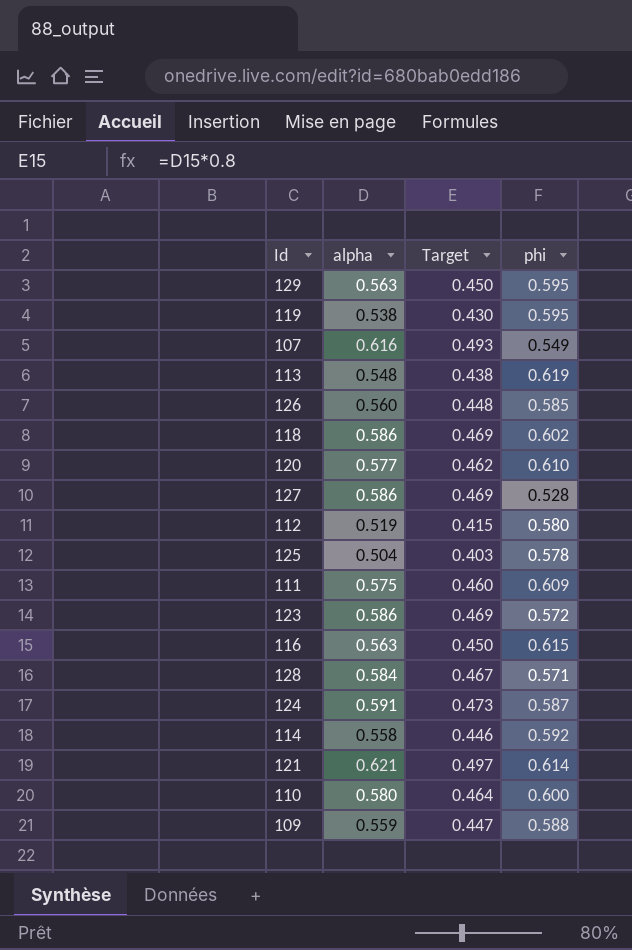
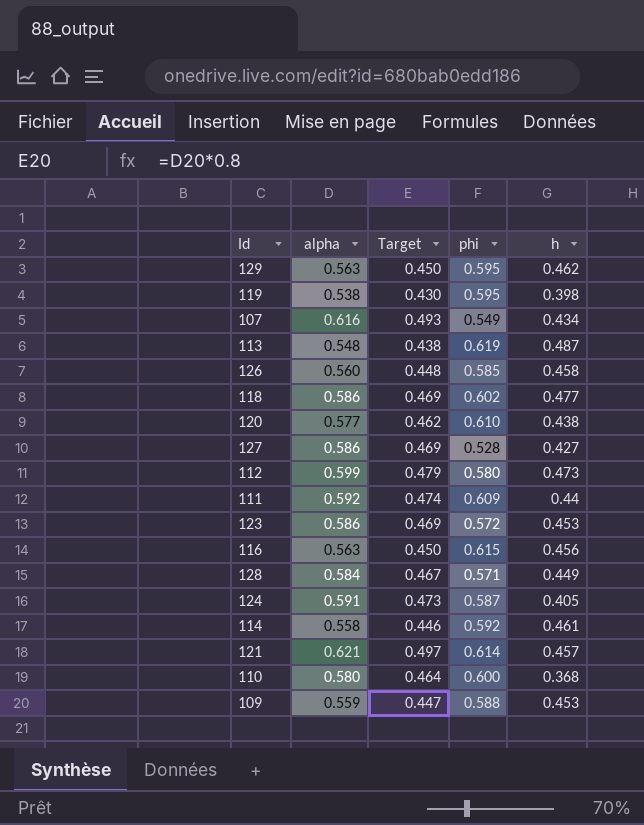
column h | position: none -> 5
row 125: 0.504 | 0.403 | 0.578 -> none
112 | alpha: 0.519 -> 0.599
112 | Target: 0.415 -> 0.479
111 | alpha: 0.575 -> 0.592
111 | Target: 0.460 -> 0.474

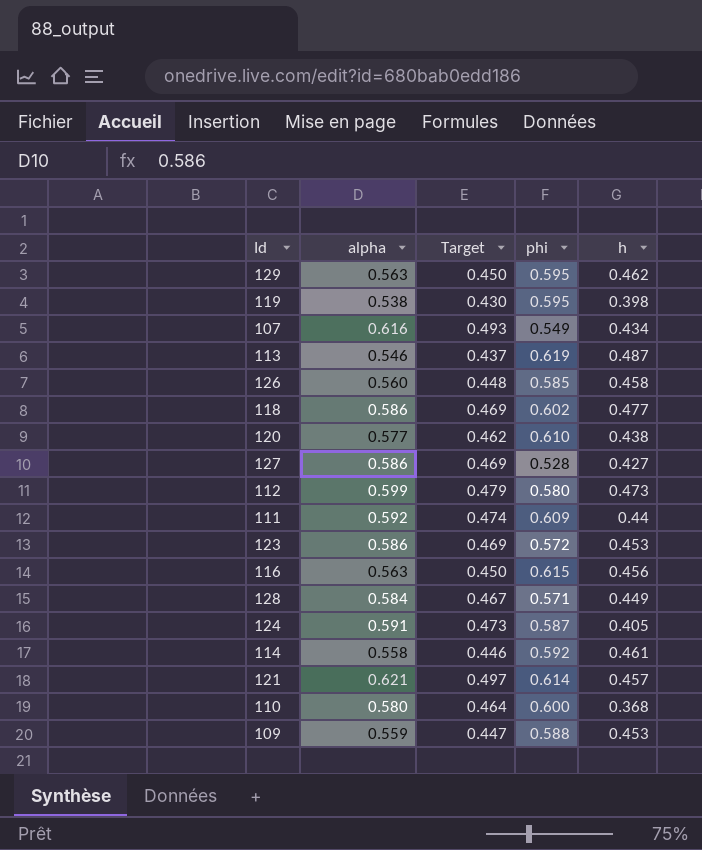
113 | alpha: 0.548 -> 0.546
113 | Target: 0.438 -> 0.437

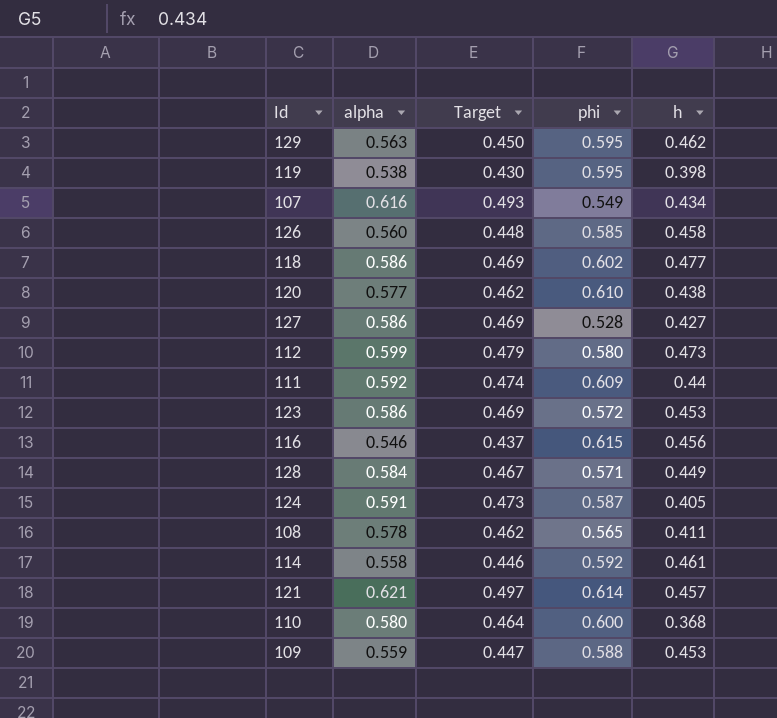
row 113: 0.546 | 0.437 | 0.619 | 0.487 -> none
116 | alpha: 0.563 -> 0.546
116 | Target: 0.450 -> 0.437
row 108: none -> 0.578 | 0.462 | 0.565 | 0.411

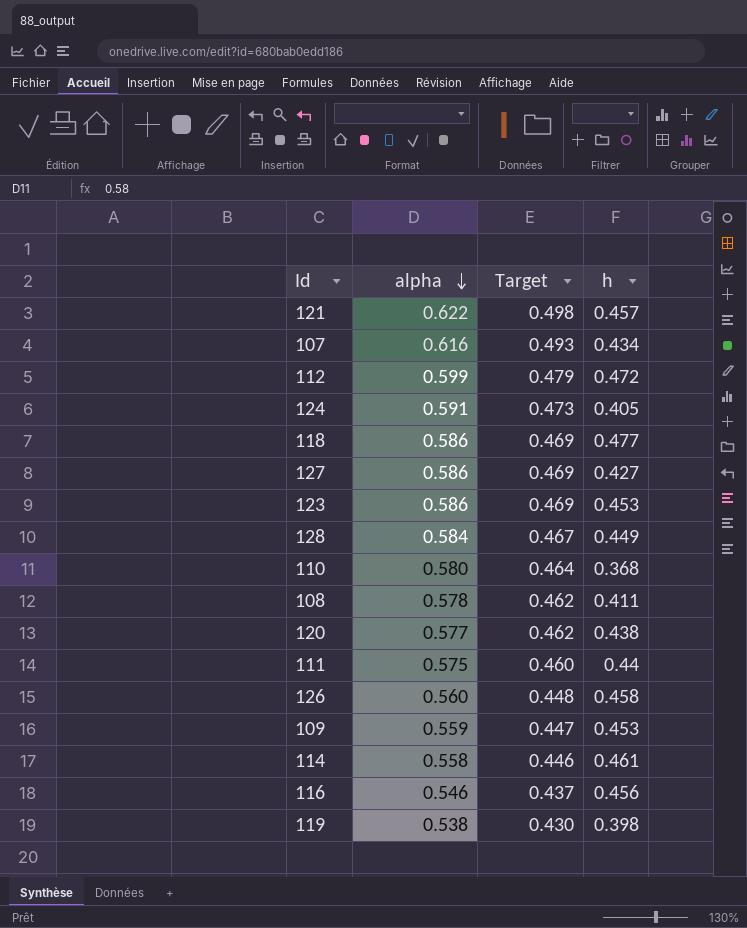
row order: none -> alpha descending
column phi | position: 4 -> none
row 129: 0.563 | 0.450 | 0.595 | 0.462 -> none
121 | alpha: 0.621 -> 0.622
121 | Target: 0.497 -> 0.498
112 | h: 0.473 -> 0.472
111 | alpha: 0.592 -> 0.575
111 | Target: 0.474 -> 0.460

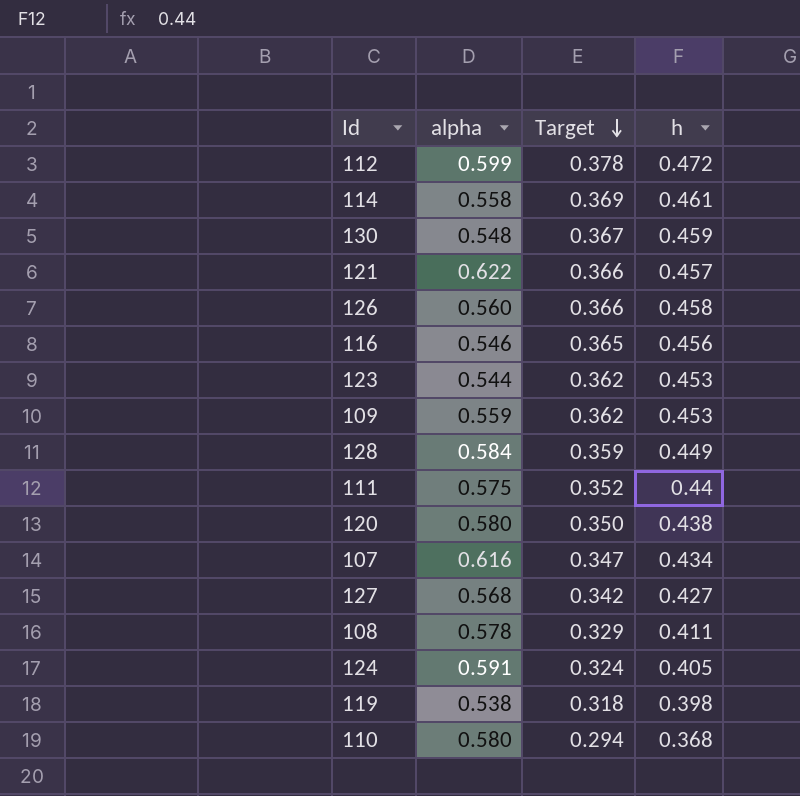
row order: alpha descending -> Target descending
column Target | formula: [alpha] * 0.8 -> [h] * 0.8
row 118: 0.586 | 0.469 | 0.477 -> none
row 130: none -> 0.548 | 0.367 | 0.459
123 | alpha: 0.586 -> 0.544
120 | alpha: 0.577 -> 0.580
127 | alpha: 0.586 -> 0.568

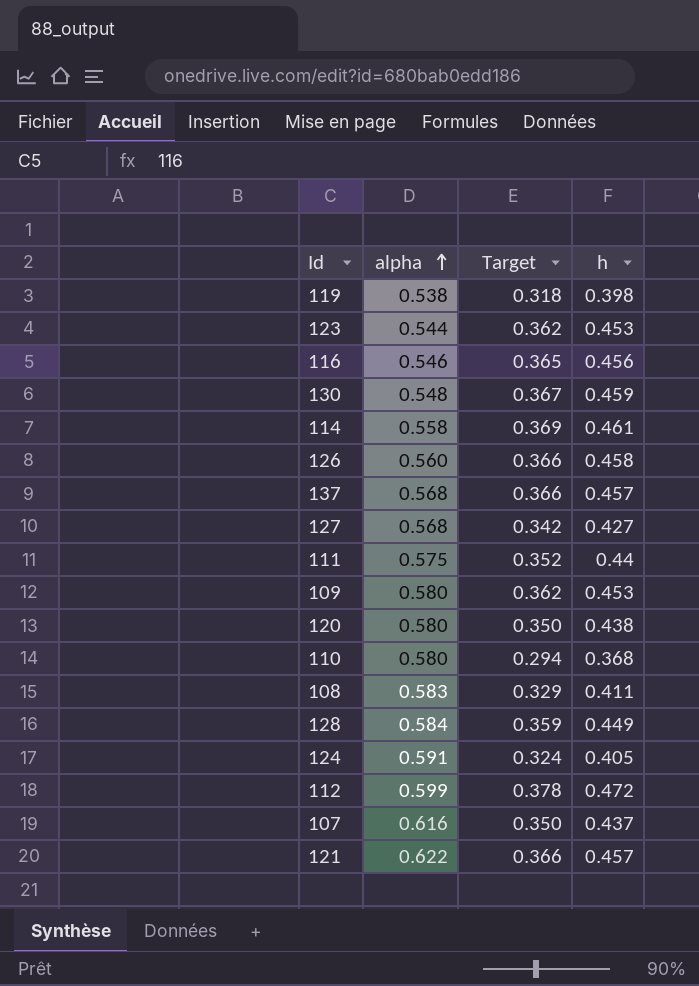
row order: Target descending -> alpha ascending
row 137: none -> 0.568 | 0.366 | 0.457
109 | alpha: 0.559 -> 0.580
108 | alpha: 0.578 -> 0.583
107 | Target: 0.347 -> 0.350
107 | h: 0.434 -> 0.437

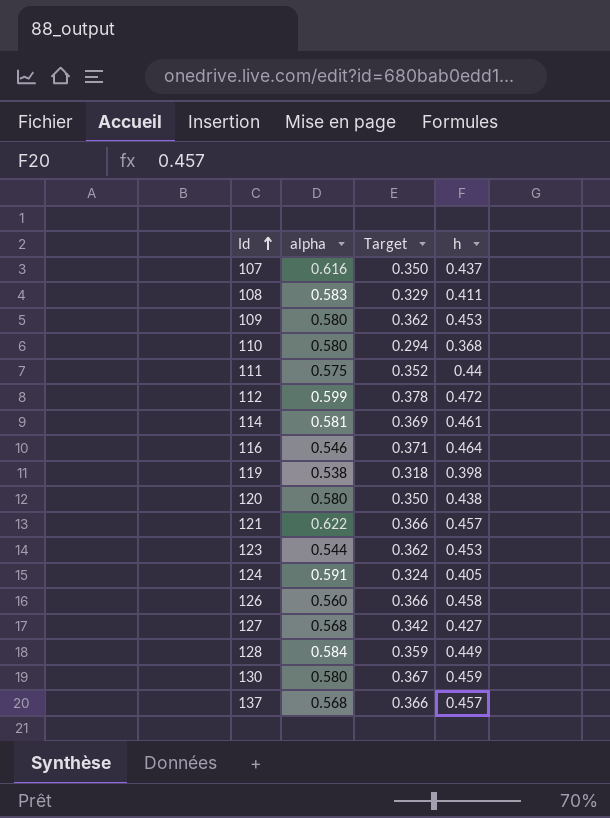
row order: alpha ascending -> Id ascending
114 | alpha: 0.558 -> 0.581
116 | Target: 0.365 -> 0.371
116 | h: 0.456 -> 0.464
130 | alpha: 0.548 -> 0.580

